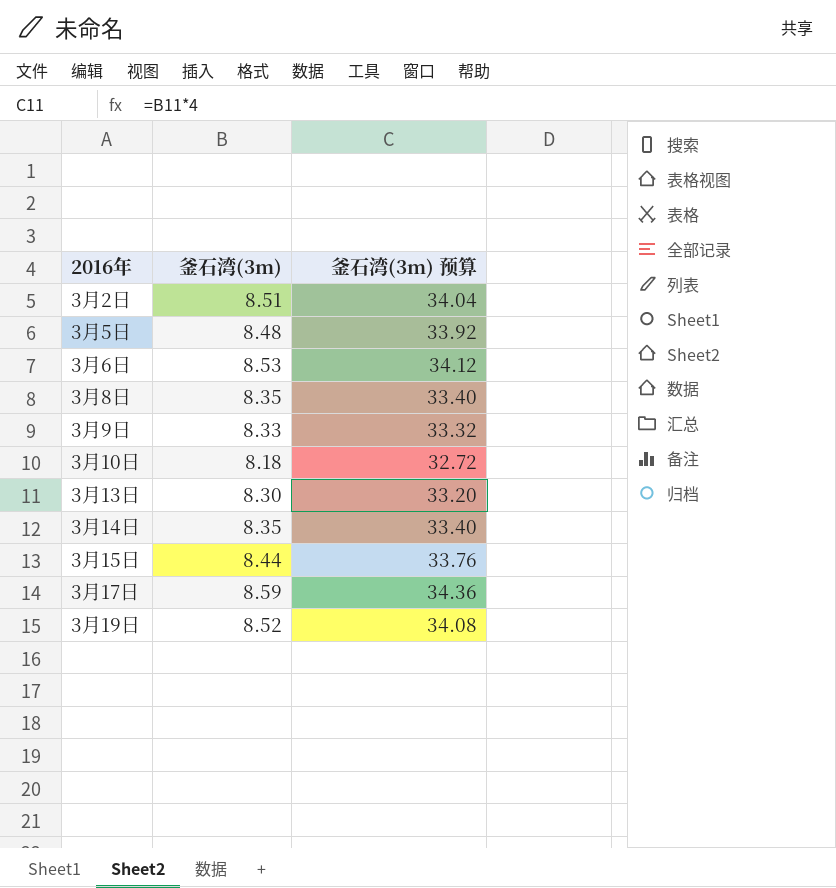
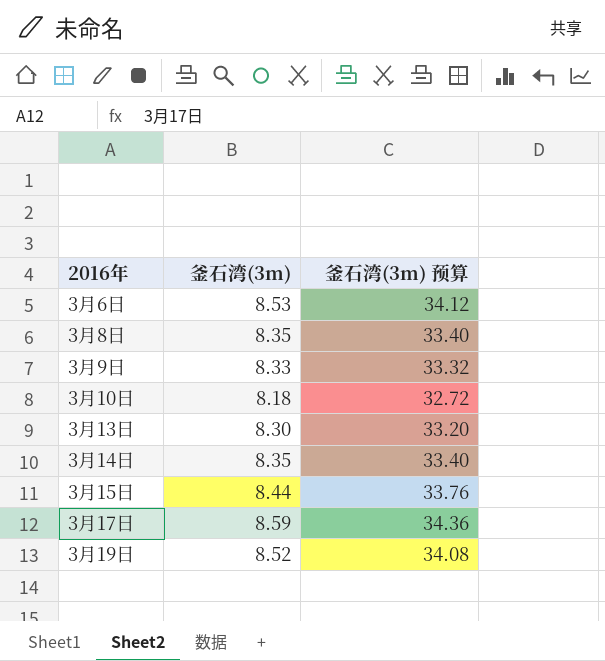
row 3月2日: 8.51 | 34.04 -> none
row 3月5日: 8.48 | 33.92 -> none

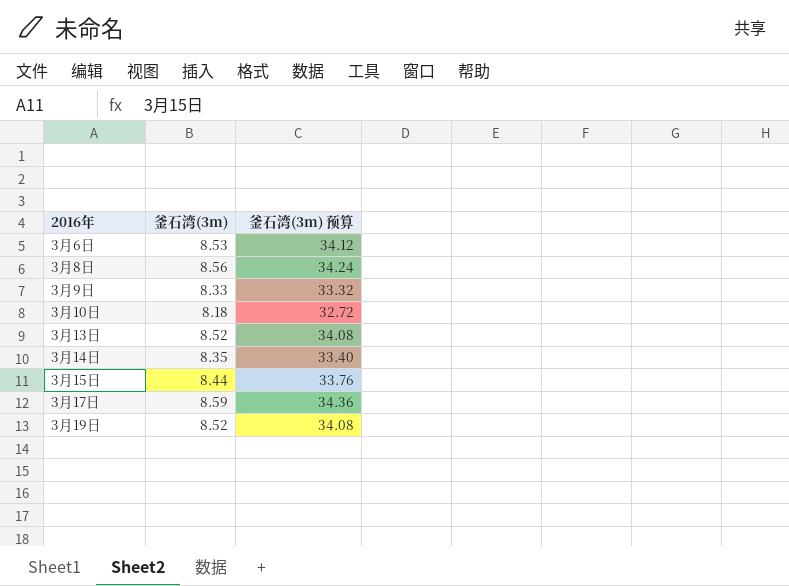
3月8日 | 釜石湾(3m): 8.35 -> 8.56
3月8日 | 釜石湾(3m) 预算: 33.40 -> 34.24
3月13日 | 釜石湾(3m): 8.30 -> 8.52
3月13日 | 釜石湾(3m) 预算: 33.20 -> 34.08

